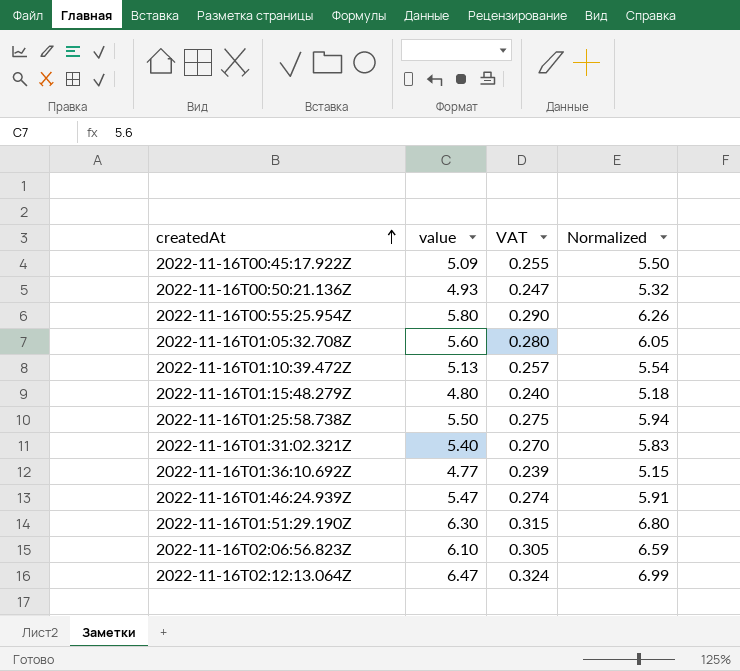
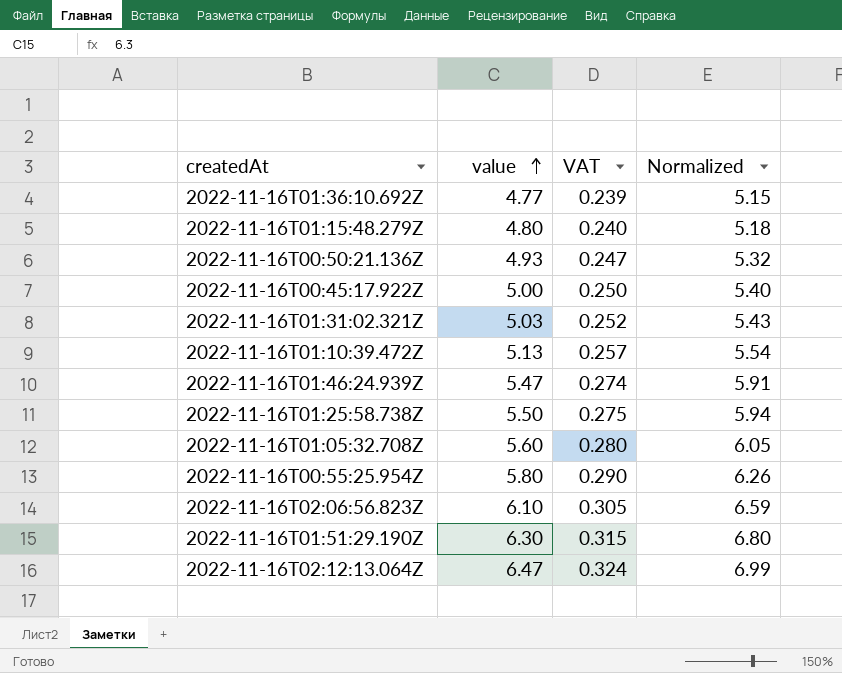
row order: createdAt ascending -> value ascending
2022-11-16T00:45:17.922Z | value: 5.09 -> 5.00
2022-11-16T00:45:17.922Z | VAT: 0.255 -> 0.250
2022-11-16T00:45:17.922Z | Normalized: 5.50 -> 5.40
2022-11-16T01:31:02.321Z | value: 5.40 -> 5.03
2022-11-16T01:31:02.321Z | VAT: 0.270 -> 0.252
2022-11-16T01:31:02.321Z | Normalized: 5.83 -> 5.43

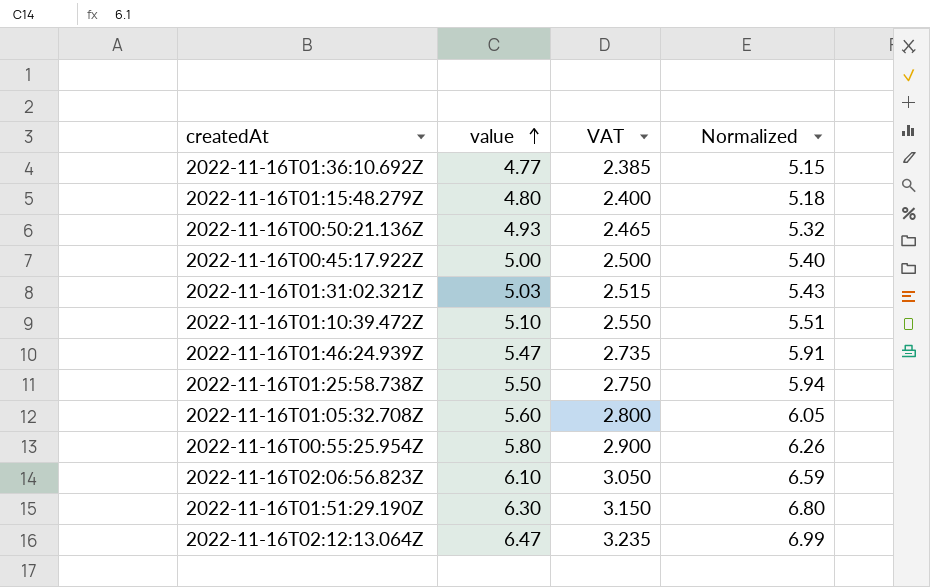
column VAT | formula: [value] * 0.05 -> [value] * 0.5
2022-11-16T01:10:39.472Z | value: 5.13 -> 5.10
2022-11-16T01:10:39.472Z | Normalized: 5.54 -> 5.51

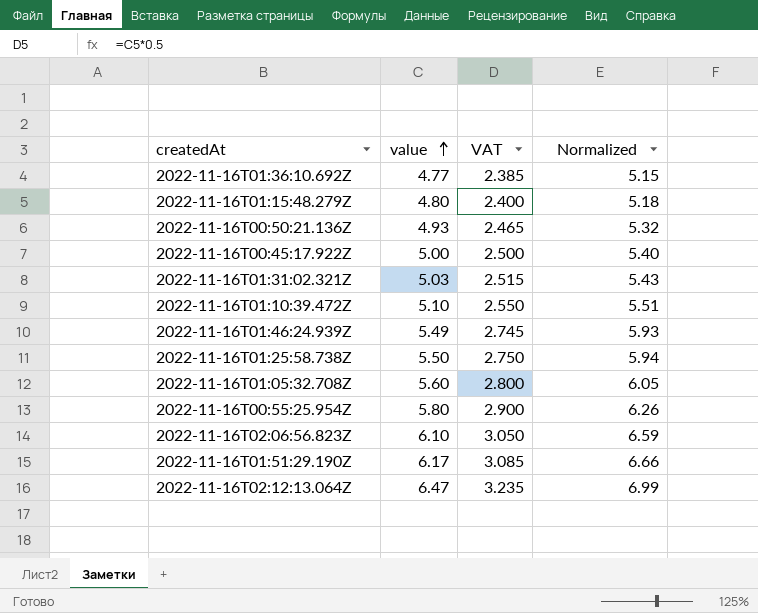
2022-11-16T01:46:24.939Z | value: 5.47 -> 5.49
2022-11-16T01:46:24.939Z | VAT: 2.735 -> 2.745
2022-11-16T01:46:24.939Z | Normalized: 5.91 -> 5.93
2022-11-16T01:51:29.190Z | value: 6.30 -> 6.17
2022-11-16T01:51:29.190Z | VAT: 3.150 -> 3.085
2022-11-16T01:51:29.190Z | Normalized: 6.80 -> 6.66

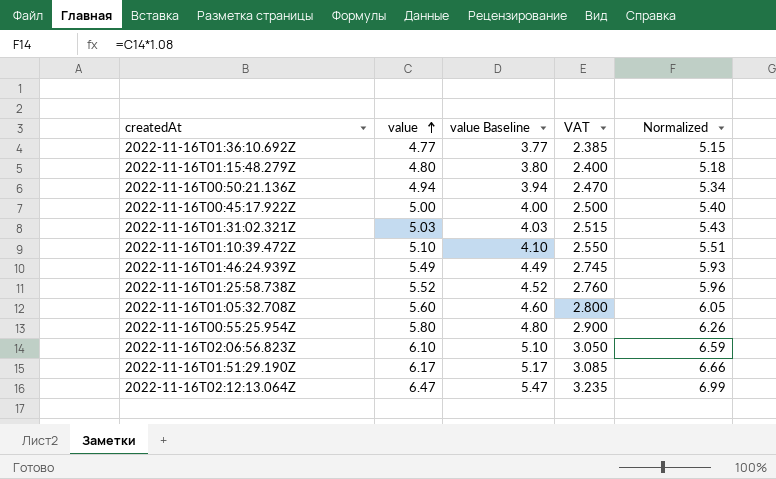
column value Baseline | formula: none -> [value] - 1
2022-11-16T00:50:21.136Z | value: 4.93 -> 4.94
2022-11-16T00:50:21.136Z | VAT: 2.465 -> 2.470
2022-11-16T00:50:21.136Z | Normalized: 5.32 -> 5.34
2022-11-16T01:25:58.738Z | value: 5.50 -> 5.52
2022-11-16T01:25:58.738Z | VAT: 2.750 -> 2.760
2022-11-16T01:25:58.738Z | Normalized: 5.94 -> 5.96

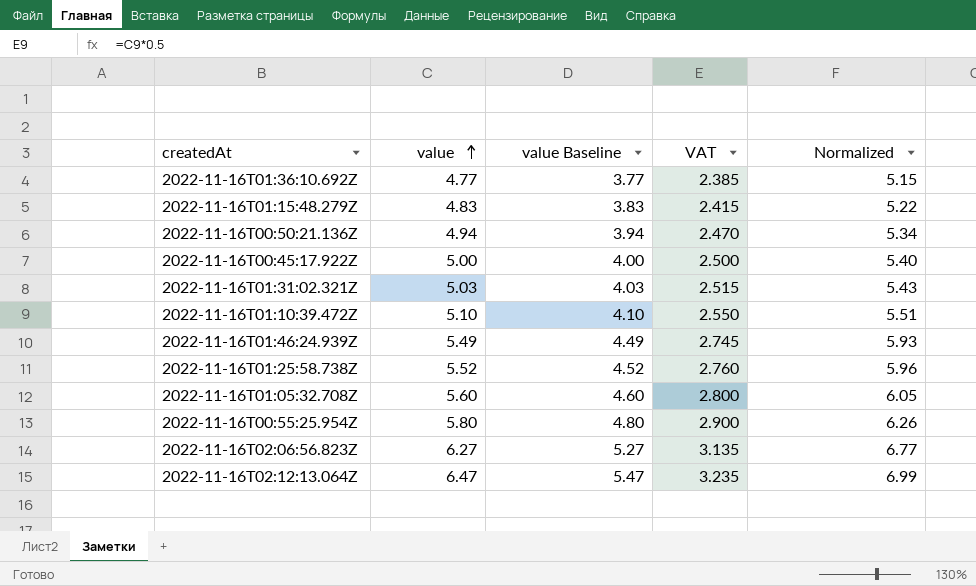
row 2022-11-16T01:51:29.190Z: 6.17 | 5.17 | 3.085 | 6.66 -> none
2022-11-16T01:15:48.279Z | value: 4.80 -> 4.83
2022-11-16T01:15:48.279Z | value Baseline: 3.80 -> 3.83
2022-11-16T01:15:48.279Z | VAT: 2.400 -> 2.415
2022-11-16T01:15:48.279Z | Normalized: 5.18 -> 5.22
2022-11-16T02:06:56.823Z | value: 6.10 -> 6.27
2022-11-16T02:06:56.823Z | value Baseline: 5.10 -> 5.27
2022-11-16T02:06:56.823Z | VAT: 3.050 -> 3.135
2022-11-16T02:06:56.823Z | Normalized: 6.59 -> 6.77

